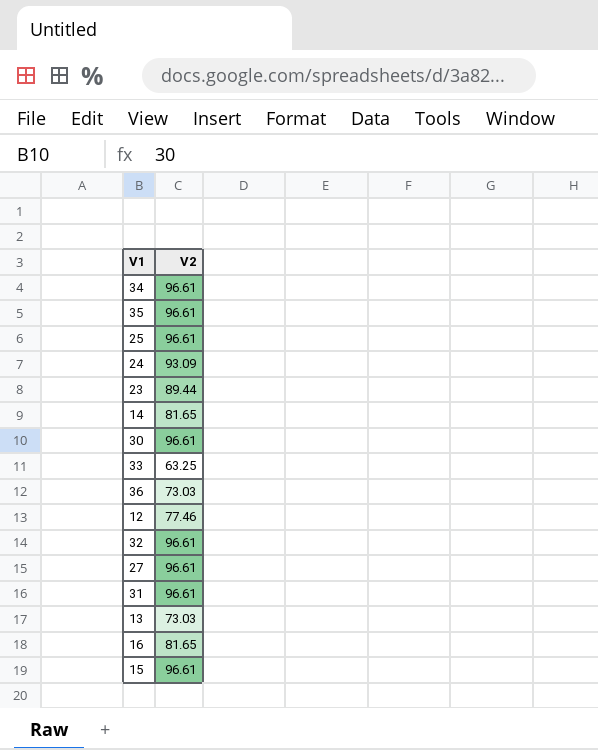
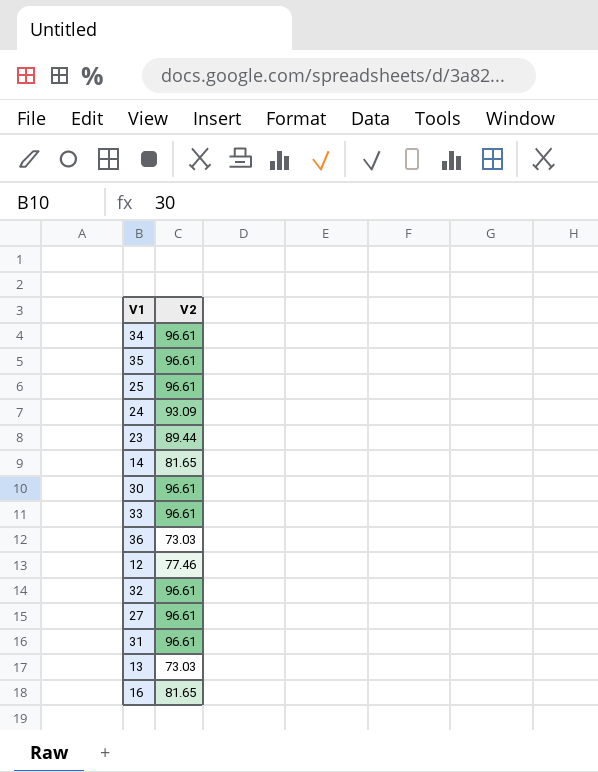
row 15: 96.61 -> none
33 | V2: 63.25 -> 96.61

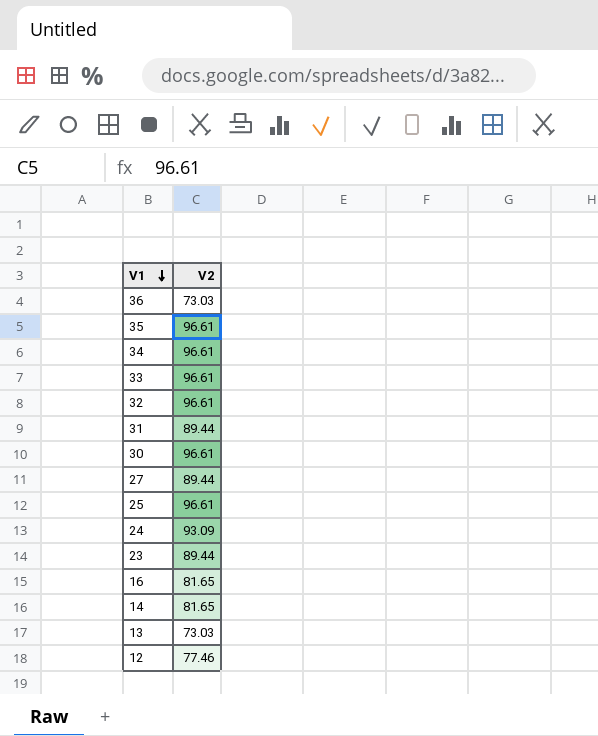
row order: none -> V1 descending
31 | V2: 96.61 -> 89.44
27 | V2: 96.61 -> 89.44

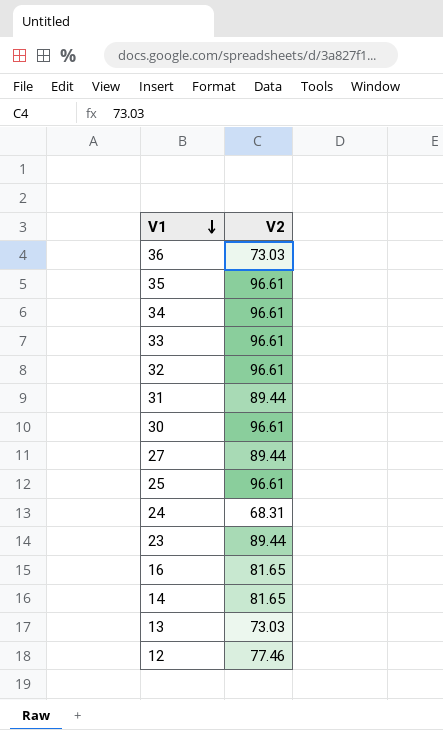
24 | V2: 93.09 -> 68.31

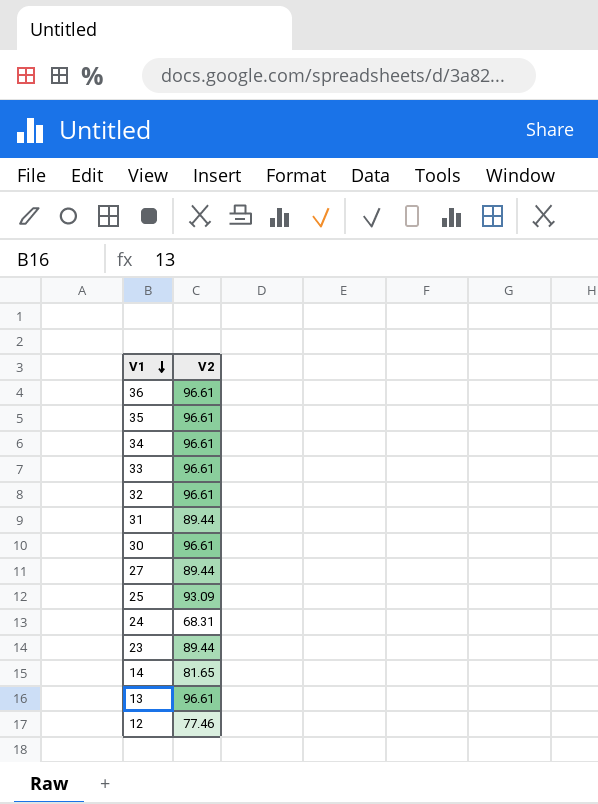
row 16: 81.65 -> none
36 | V2: 73.03 -> 96.61
25 | V2: 96.61 -> 93.09
13 | V2: 73.03 -> 96.61

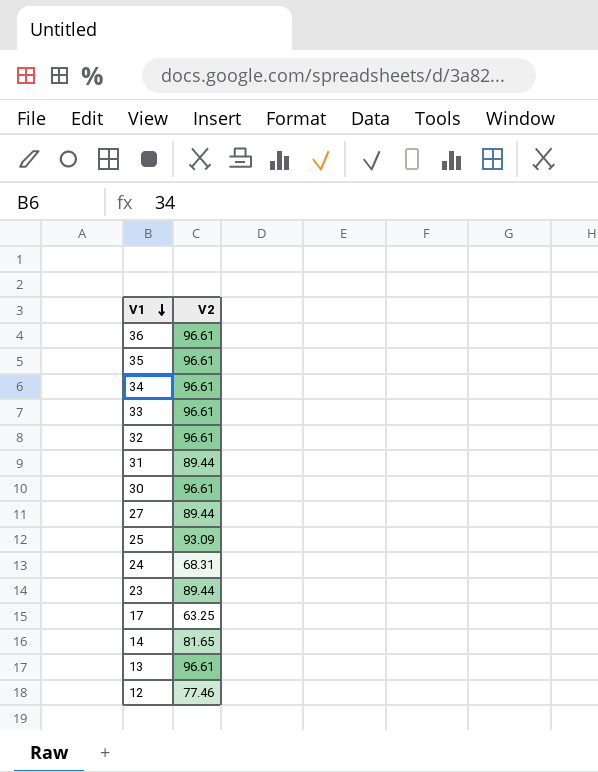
row 17: none -> 63.25

